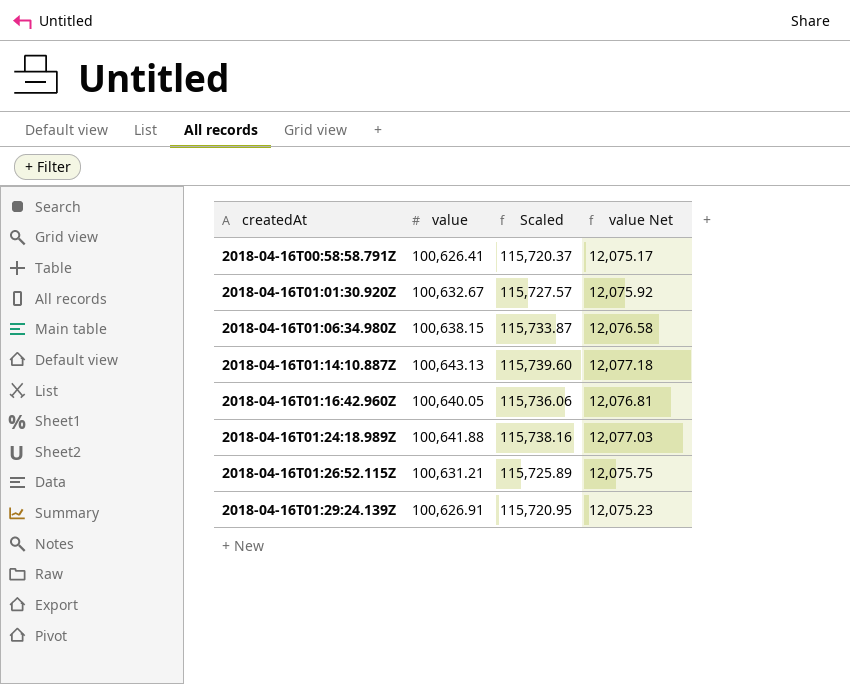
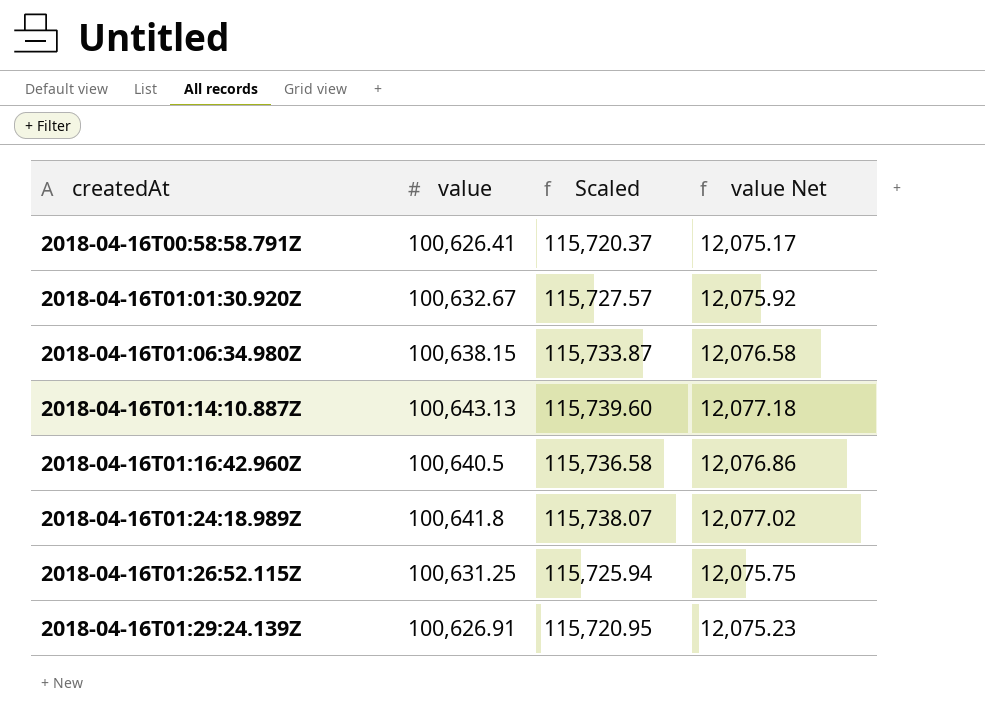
2018-04-16T01:16:42.960Z | value: 100,640.05 -> 100,640.5
2018-04-16T01:16:42.960Z | Scaled: 115,736.06 -> 115,736.58
2018-04-16T01:16:42.960Z | value Net: 12,076.81 -> 12,076.86
2018-04-16T01:24:18.989Z | value: 100,641.88 -> 100,641.8
2018-04-16T01:24:18.989Z | Scaled: 115,738.16 -> 115,738.07
2018-04-16T01:24:18.989Z | value Net: 12,077.03 -> 12,077.02
2018-04-16T01:26:52.115Z | value: 100,631.21 -> 100,631.25
2018-04-16T01:26:52.115Z | Scaled: 115,725.89 -> 115,725.94

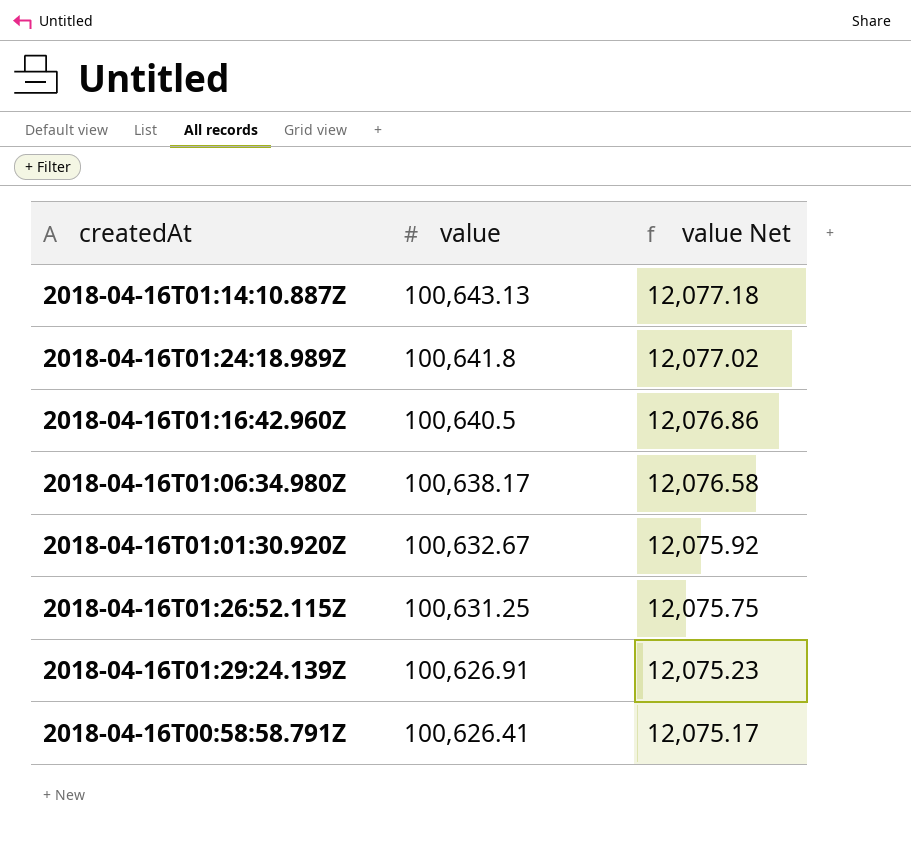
row order: createdAt ascending -> value descending
column Scaled | formula: [value] * 1.15 -> none
2018-04-16T01:06:34.980Z | value: 100,638.15 -> 100,638.17

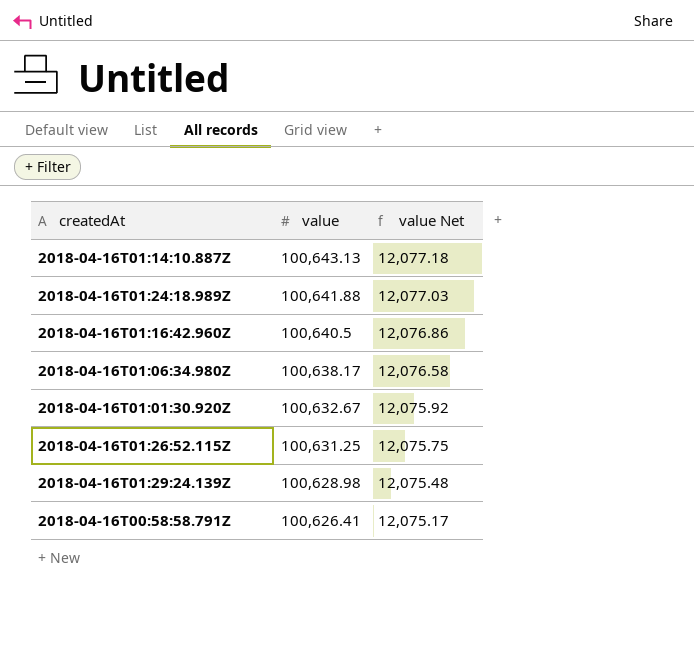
2018-04-16T01:24:18.989Z | value: 100,641.8 -> 100,641.88
2018-04-16T01:24:18.989Z | value Net: 12,077.02 -> 12,077.03
2018-04-16T01:29:24.139Z | value: 100,626.91 -> 100,628.98
2018-04-16T01:29:24.139Z | value Net: 12,075.23 -> 12,075.48

